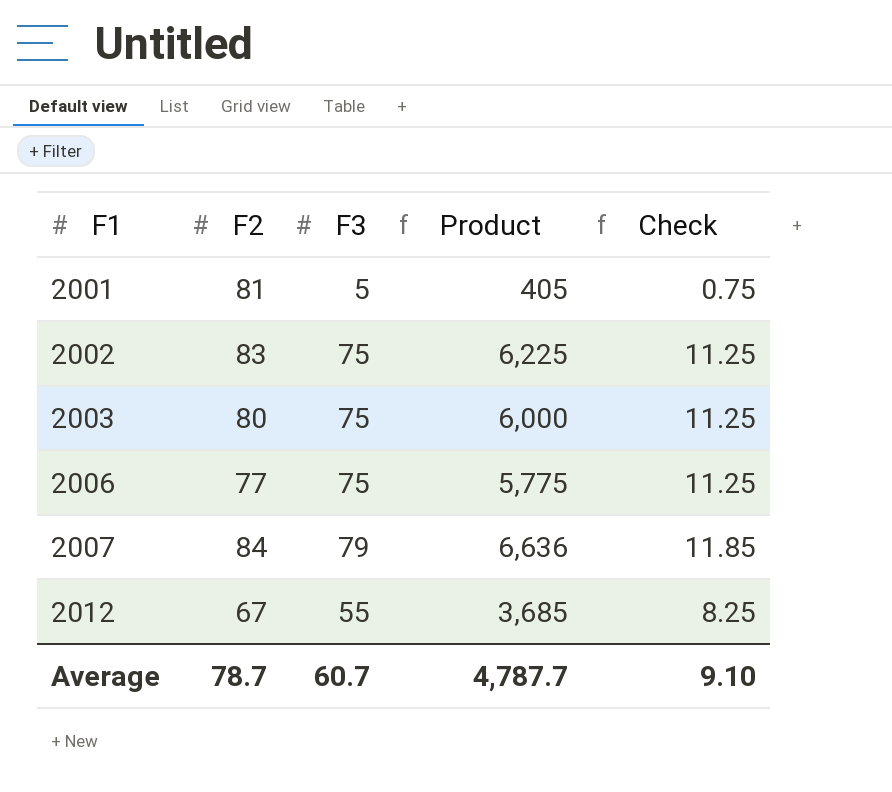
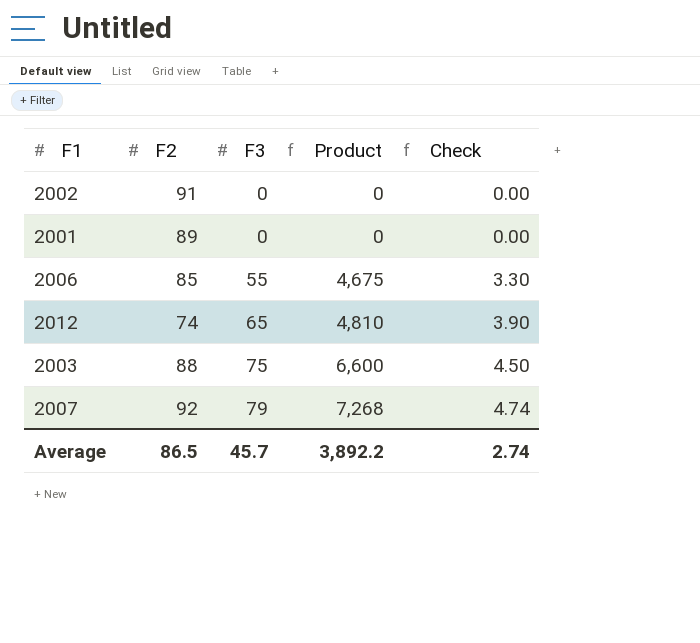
row order: F1 ascending -> F3 ascending
column Check | formula: [F3] * 0.15 -> [F3] * 0.06
2002 | F2: 83 -> 91
2002 | F3: 75 -> 0
2002 | Product: 6,225 -> 0
2001 | F2: 81 -> 89
2001 | F3: 5 -> 0
2001 | Product: 405 -> 0
2006 | F2: 77 -> 85
2006 | F3: 75 -> 55
2006 | Product: 5,775 -> 4,675
2012 | F2: 67 -> 74
2012 | F3: 55 -> 65
2012 | Product: 3,685 -> 4,810
2003 | F2: 80 -> 88
2003 | Product: 6,000 -> 6,600
2007 | F2: 84 -> 92
2007 | Product: 6,636 -> 7,268
Average | F2: 78.7 -> 86.5
Average | F3: 60.7 -> 45.7
Average | Product: 4,787.7 -> 3,892.2
Average | Check: 9.10 -> 2.74

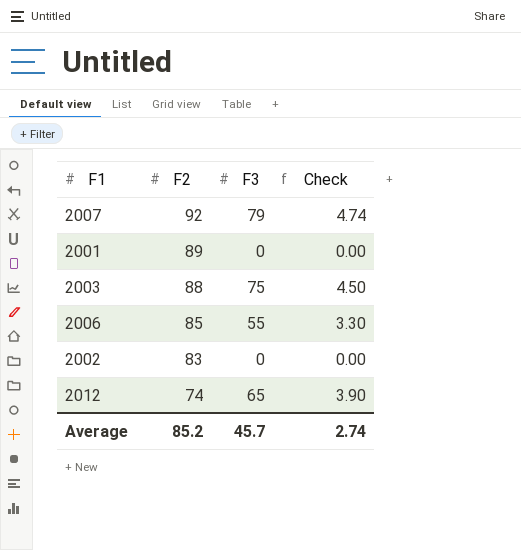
row order: F3 ascending -> F2 descending
column Product | formula: [F2] * [F3] -> none
2002 | F2: 91 -> 83
Average | F2: 86.5 -> 85.2

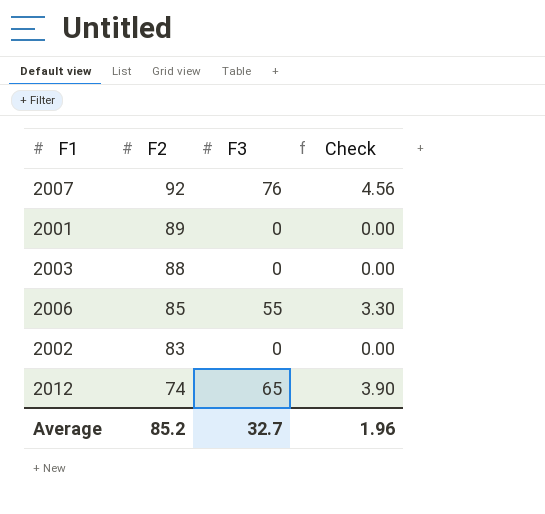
2007 | F3: 79 -> 76
2007 | Check: 4.74 -> 4.56
2003 | F3: 75 -> 0
2003 | Check: 4.50 -> 0.00
Average | F3: 45.7 -> 32.7
Average | Check: 2.74 -> 1.96

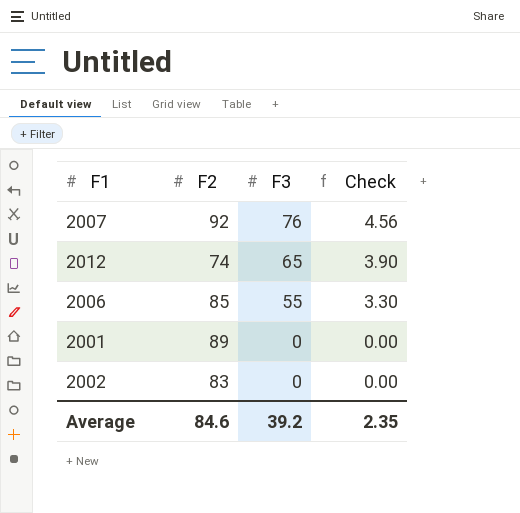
row order: F2 descending -> F3 descending
row 2003: 88 | 0 | 0.00 -> none
Average | F2: 85.2 -> 84.6
Average | F3: 32.7 -> 39.2
Average | Check: 1.96 -> 2.35

